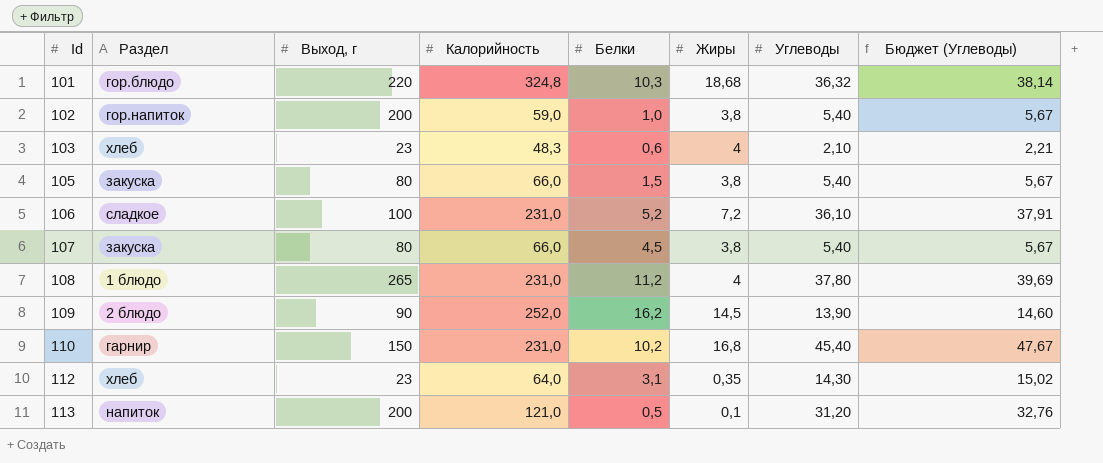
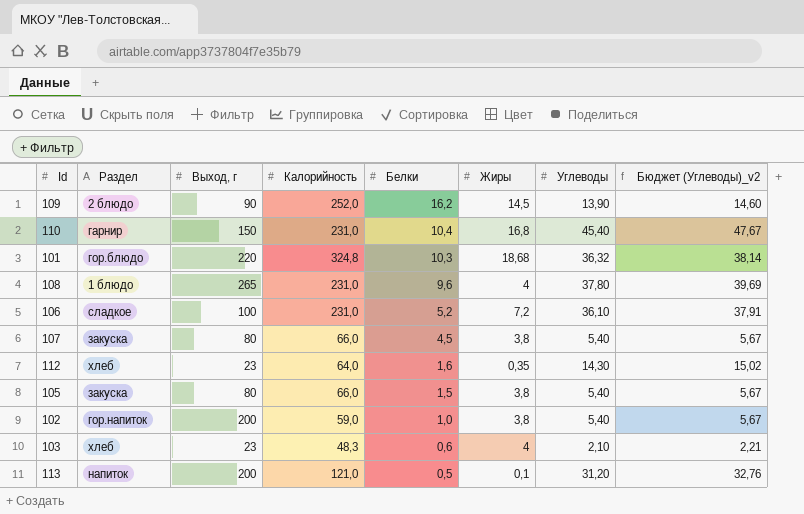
row order: Id ascending -> Белки descending
column name: Бюджет (Углеводы) -> Бюджет (Углеводы)_v2
110 | Белки: 10,2 -> 10,4
108 | Белки: 11,2 -> 9,6
112 | Белки: 3,1 -> 1,6

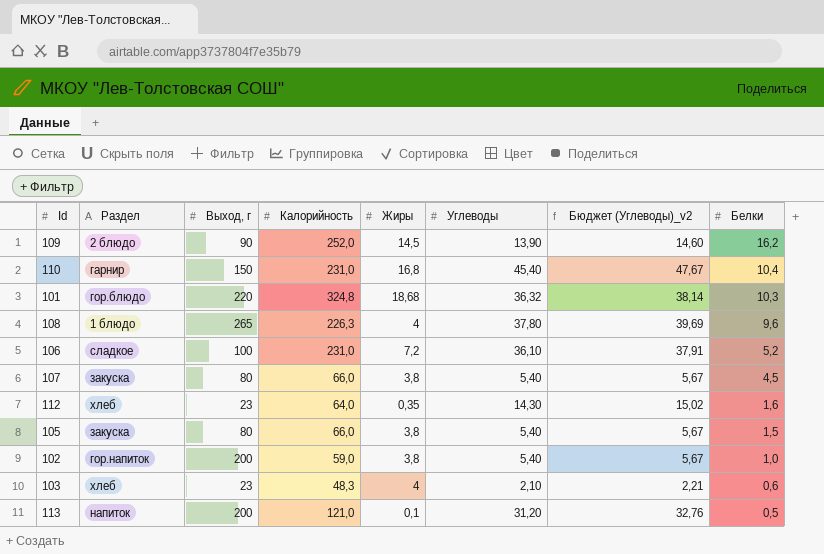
column Белки | position: 5 -> 8
108 | Калорийность: 231,0 -> 226,3

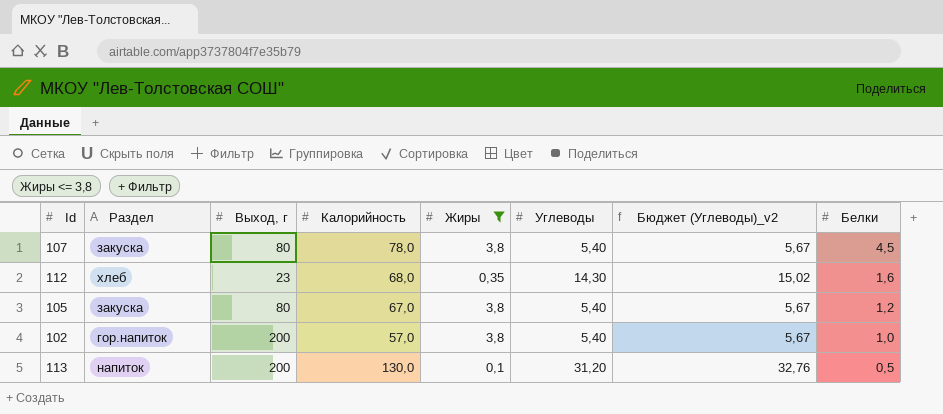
filter: none -> Жиры <= 3,8
107 | Калорийность: 66,0 -> 78,0
112 | Калорийность: 64,0 -> 68,0
105 | Калорийность: 66,0 -> 67,0
105 | Белки: 1,5 -> 1,2
102 | Калорийность: 59,0 -> 57,0
113 | Калорийность: 121,0 -> 130,0

